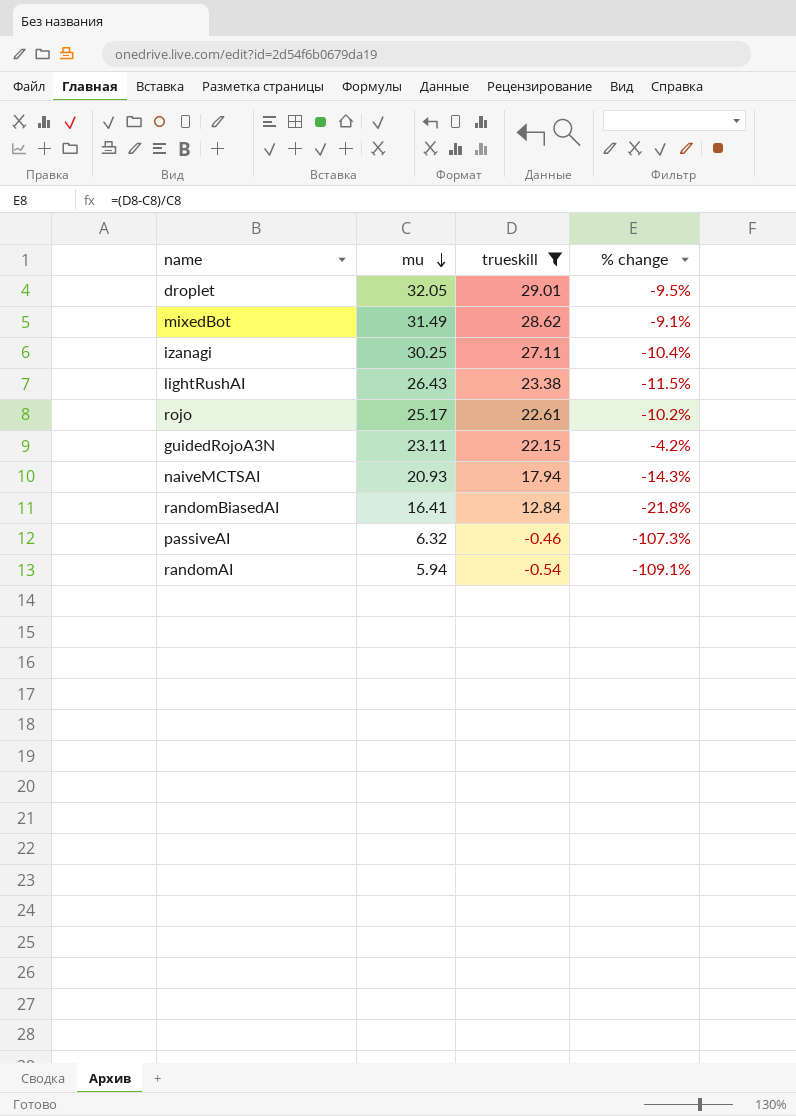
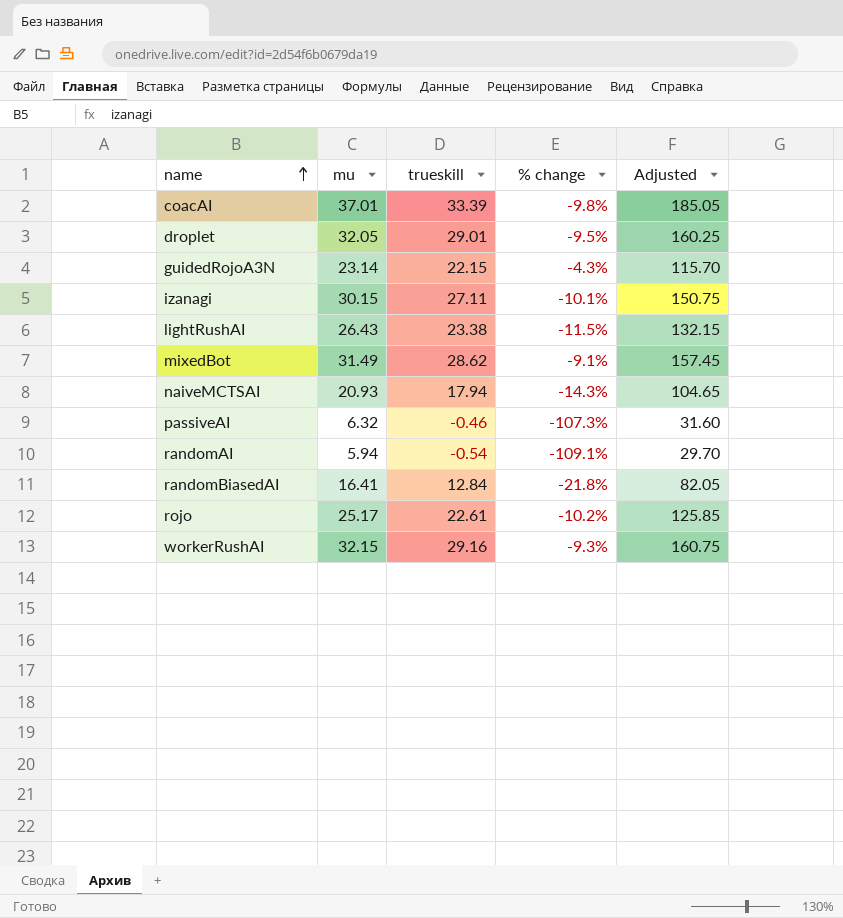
filter: trueskill <= 29.01 -> none
row order: mu descending -> name ascending
column Adjusted | formula: none -> [mu] * 5
guidedRojoA3N | mu: 23.11 -> 23.14
guidedRojoA3N | % change: -4.2% -> -4.3%
izanagi | mu: 30.25 -> 30.15
izanagi | % change: -10.4% -> -10.1%

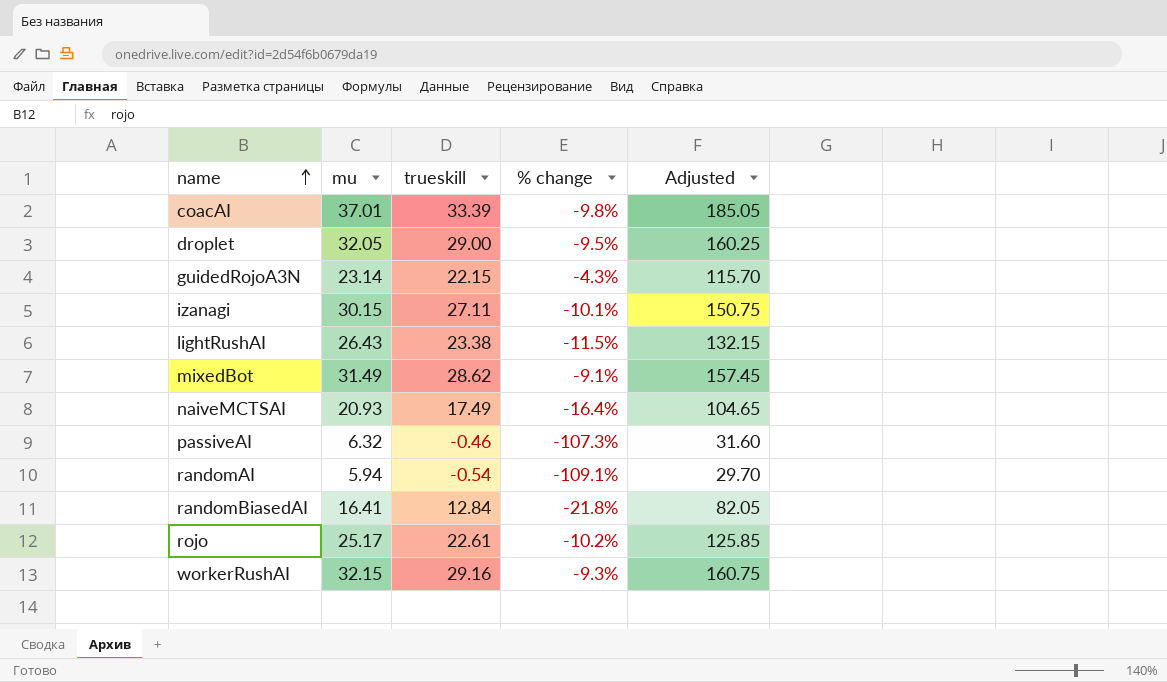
droplet | trueskill: 29.01 -> 29.00
naiveMCTSAI | trueskill: 17.94 -> 17.49
naiveMCTSAI | % change: -14.3% -> -16.4%

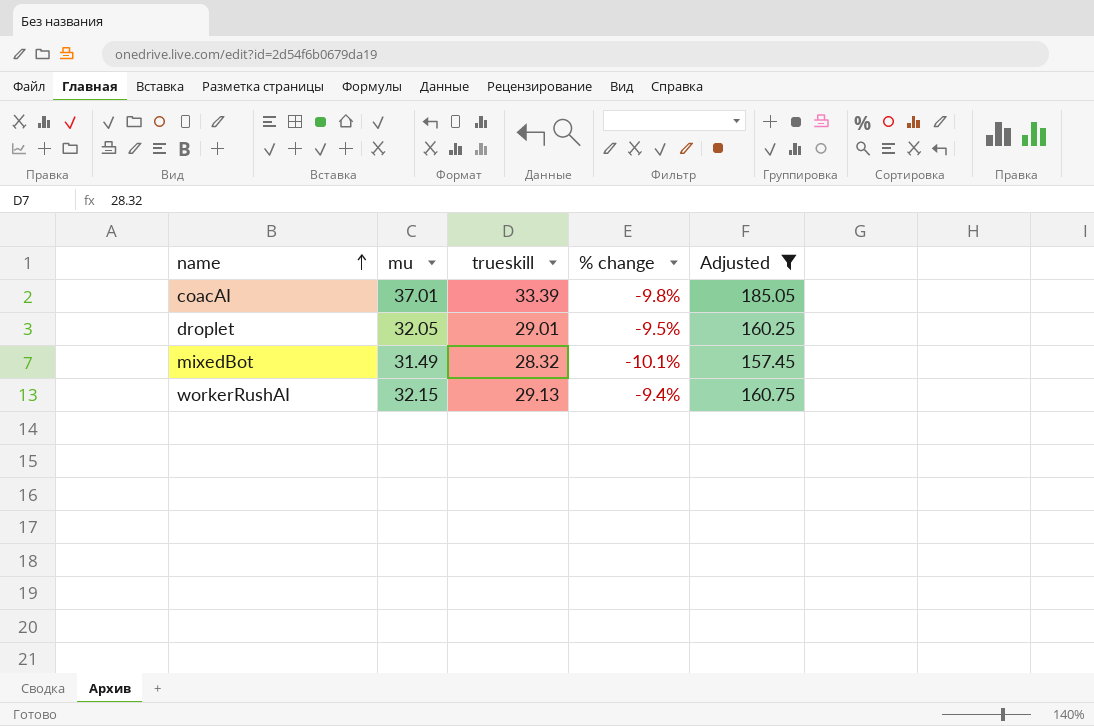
filter: none -> Adjusted >= 157.45
droplet | trueskill: 29.00 -> 29.01
mixedBot | trueskill: 28.62 -> 28.32
mixedBot | % change: -9.1% -> -10.1%
workerRushAI | trueskill: 29.16 -> 29.13
workerRushAI | % change: -9.3% -> -9.4%

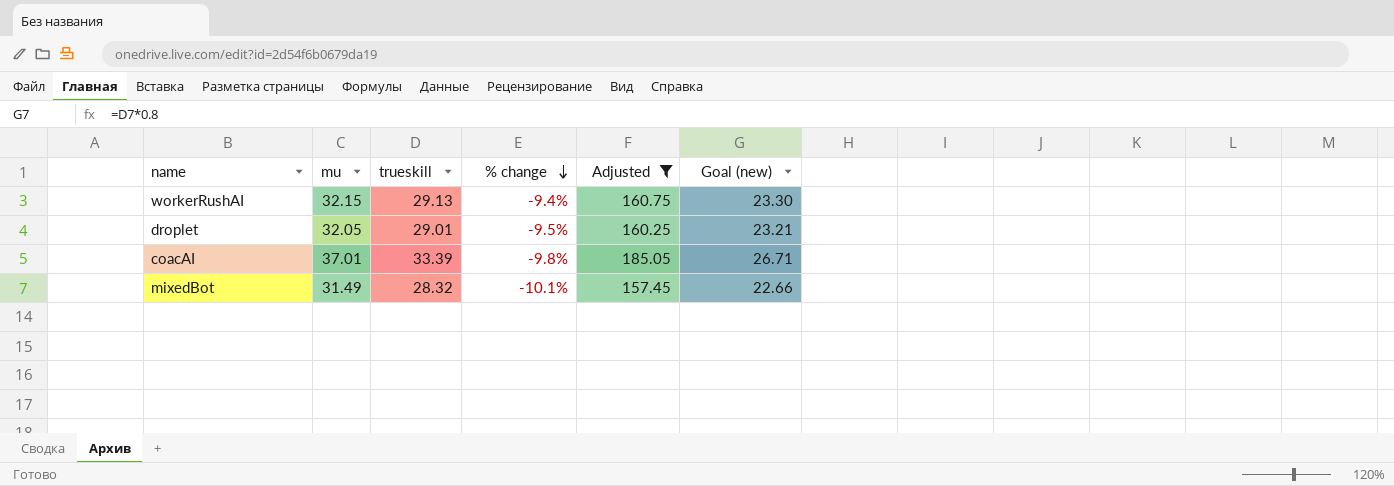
row order: name ascending -> % change descending
column Goal (new) | formula: none -> [trueskill] * 0.8

